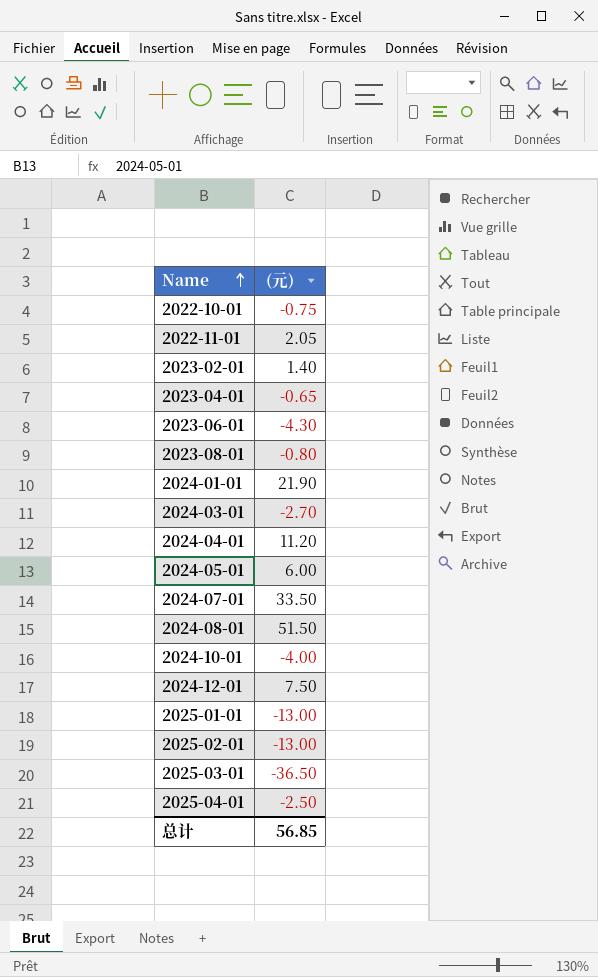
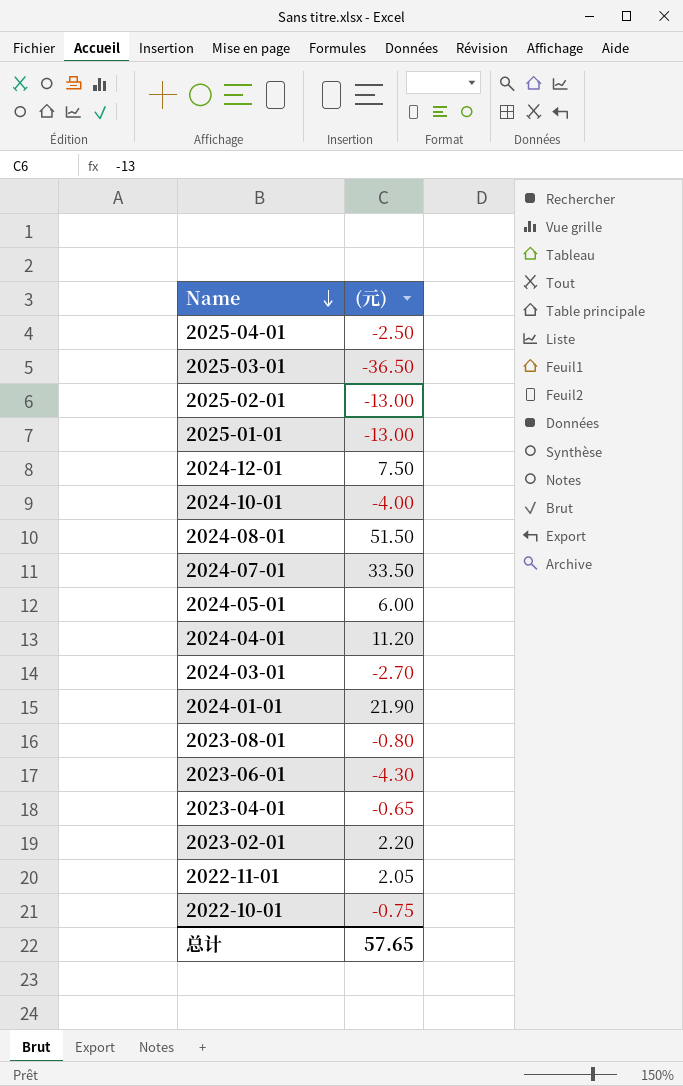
row order: Name ascending -> Name descending
2023-02-01 | (元): 1.40 -> 2.20
总计 | (元): 56.85 -> 57.65

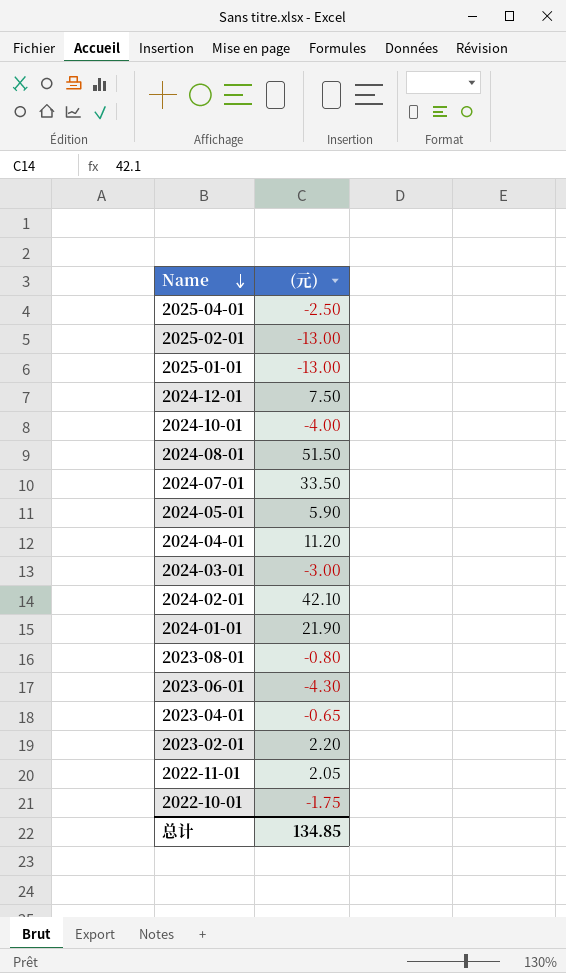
row 2025-03-01: -36.50 -> none
2024-05-01 | (元): 6.00 -> 5.90
2024-03-01 | (元): -2.70 -> -3.00
row 2024-02-01: none -> 42.10
2022-10-01 | (元): -0.75 -> -1.75
总计 | (元): 57.65 -> 134.85

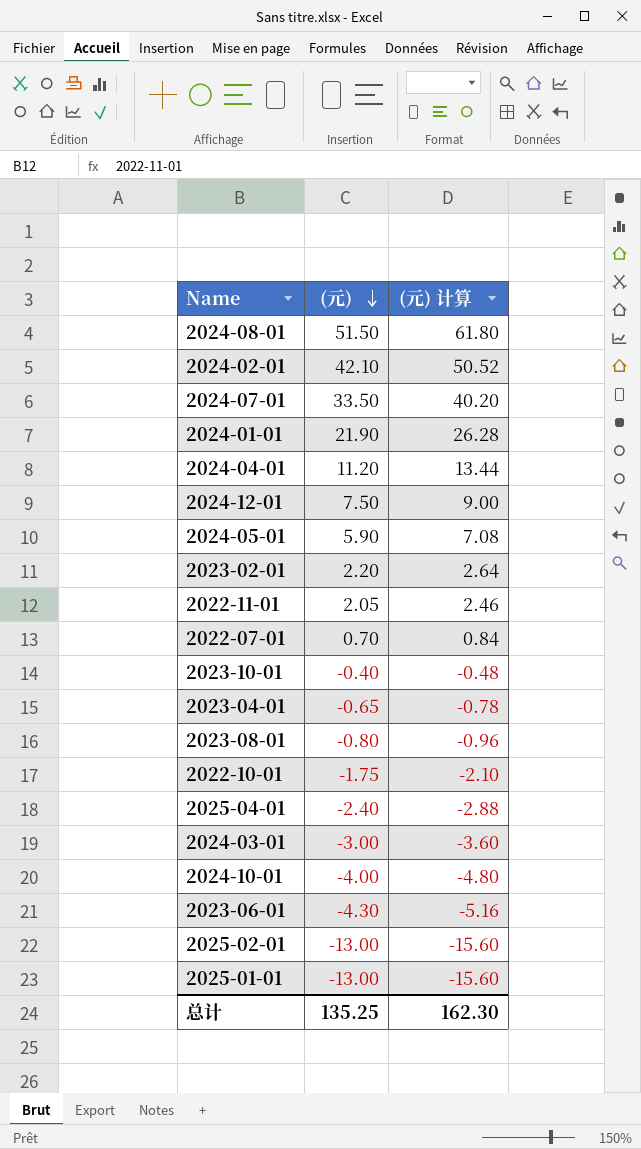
row order: Name descending -> (元) descending
column (元) 计算 | formula: none -> [(元)] * 1.2
row 2022-07-01: none -> 0.70 | 0.84
row 2023-10-01: none -> -0.40 | -0.48
2025-04-01 | (元): -2.50 -> -2.40
总计 | (元): 134.85 -> 135.25

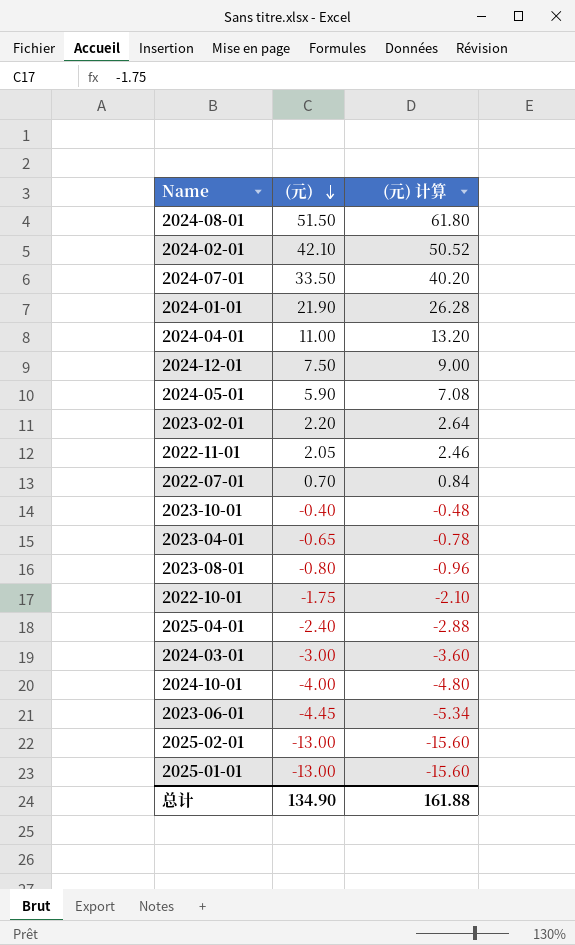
2024-04-01 | (元): 11.20 -> 11.00
2024-04-01 | (元) 计算: 13.44 -> 13.20
2023-06-01 | (元): -4.30 -> -4.45
2023-06-01 | (元) 计算: -5.16 -> -5.34
总计 | (元): 135.25 -> 134.90
总计 | (元) 计算: 162.30 -> 161.88

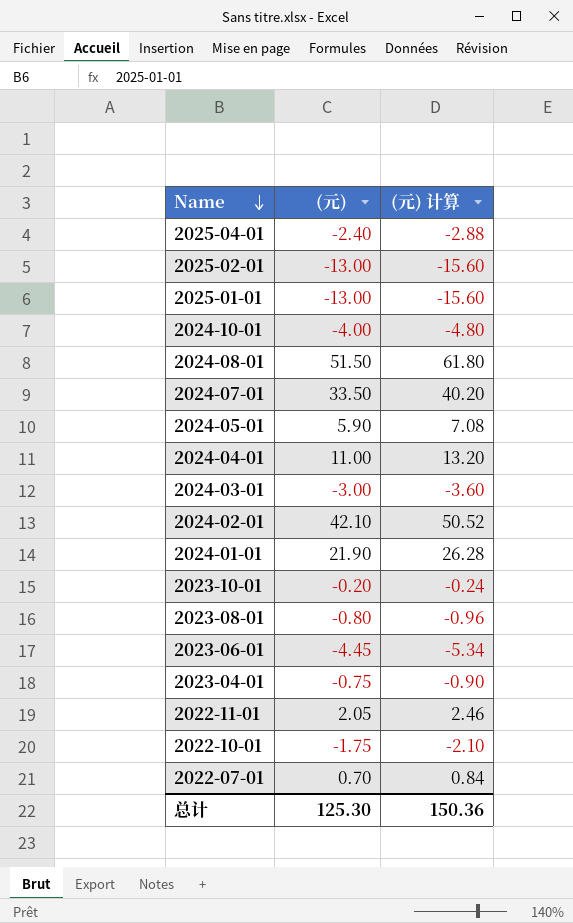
row order: (元) descending -> Name descending
row 2024-12-01: 7.50 | 9.00 -> none
row 2023-02-01: 2.20 | 2.64 -> none
2023-10-01 | (元): -0.40 -> -0.20
2023-10-01 | (元) 计算: -0.48 -> -0.24
2023-04-01 | (元): -0.65 -> -0.75
2023-04-01 | (元) 计算: -0.78 -> -0.90
总计 | (元): 134.90 -> 125.30
总计 | (元) 计算: 161.88 -> 150.36

